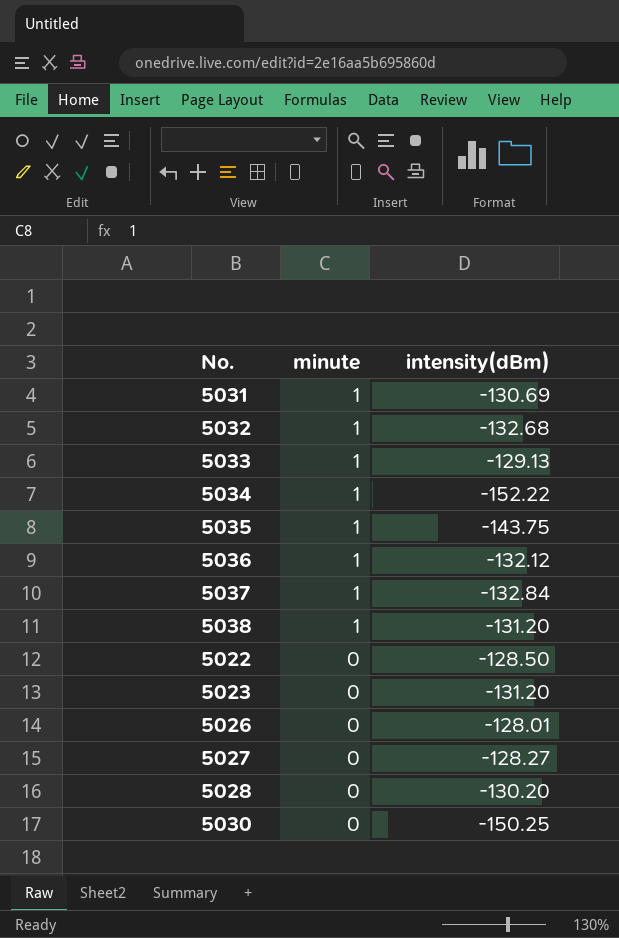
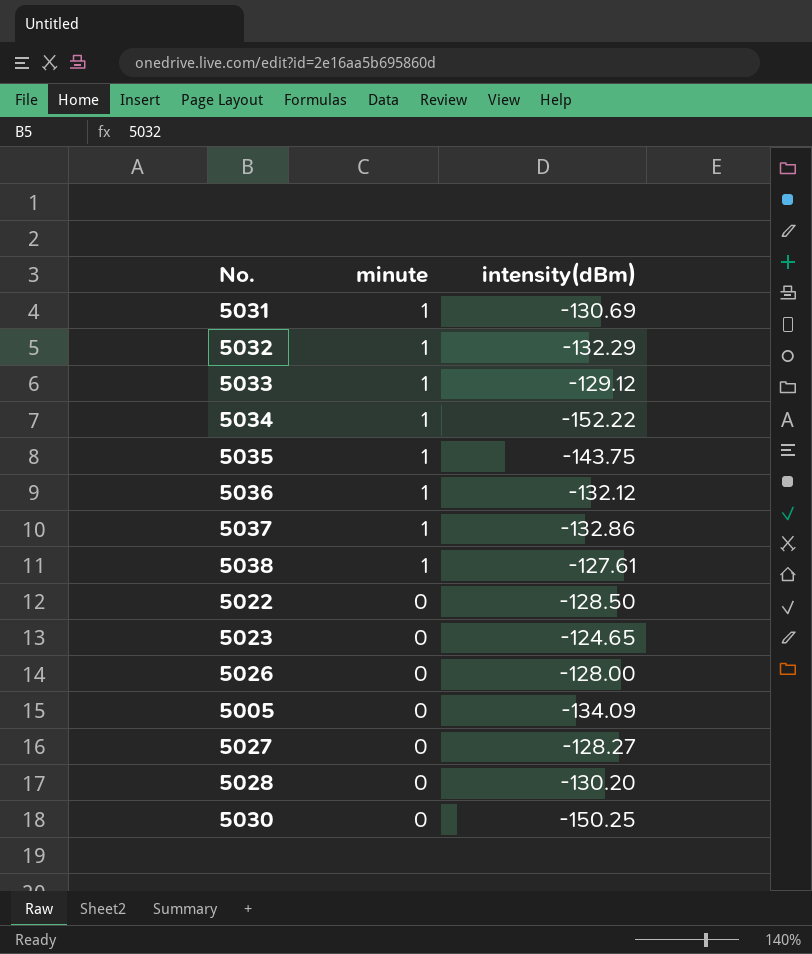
5032 | intensity(dBm): -132.68 -> -132.29
5033 | intensity(dBm): -129.13 -> -129.12
5037 | intensity(dBm): -132.84 -> -132.86
5038 | intensity(dBm): -131.20 -> -127.61
5023 | intensity(dBm): -131.20 -> -124.65
5026 | intensity(dBm): -128.01 -> -128.00
row 5005: none -> 0 | -134.09

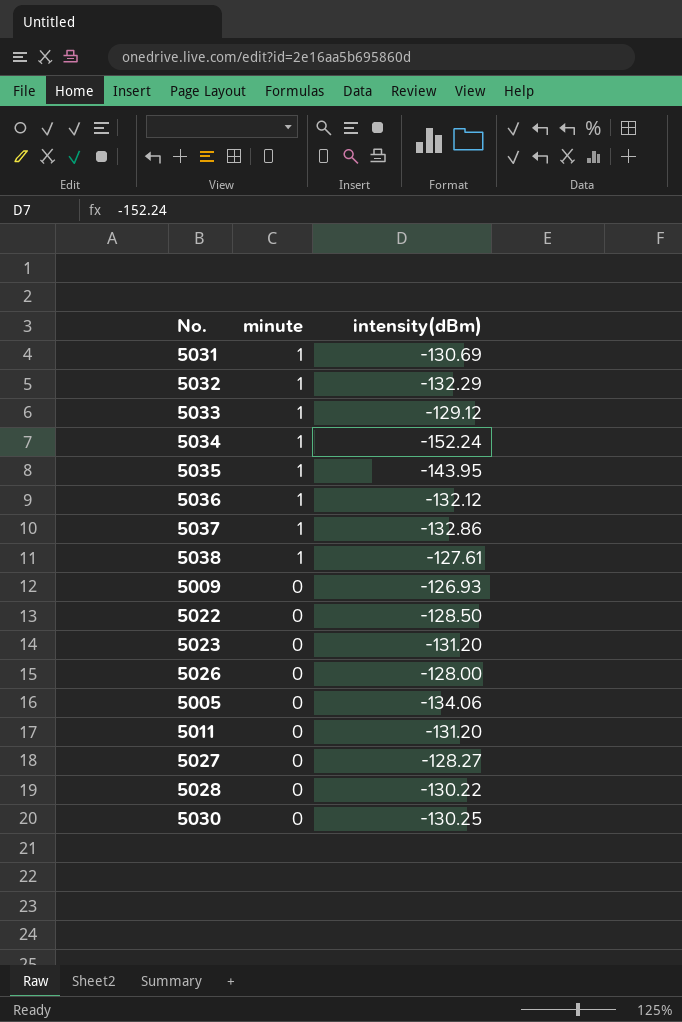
5034 | intensity(dBm): -152.22 -> -152.24
5035 | intensity(dBm): -143.75 -> -143.95
row 5009: none -> 0 | -126.93
5023 | intensity(dBm): -124.65 -> -131.20
5005 | intensity(dBm): -134.09 -> -134.06
row 5011: none -> 0 | -131.20
5028 | intensity(dBm): -130.20 -> -130.22
5030 | intensity(dBm): -150.25 -> -130.25

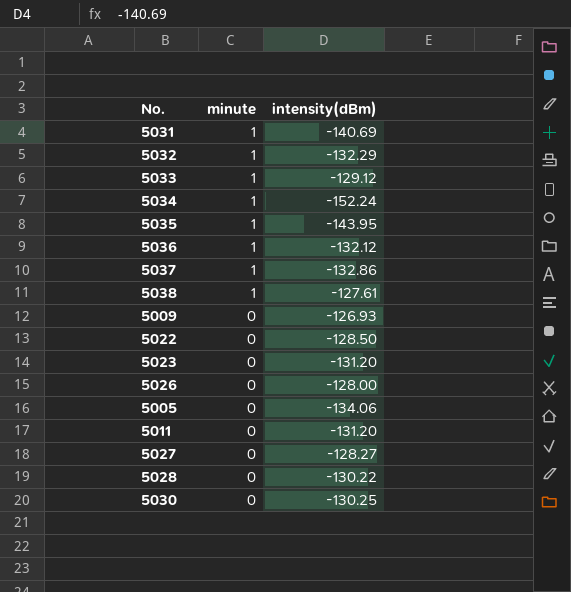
5031 | intensity(dBm): -130.69 -> -140.69

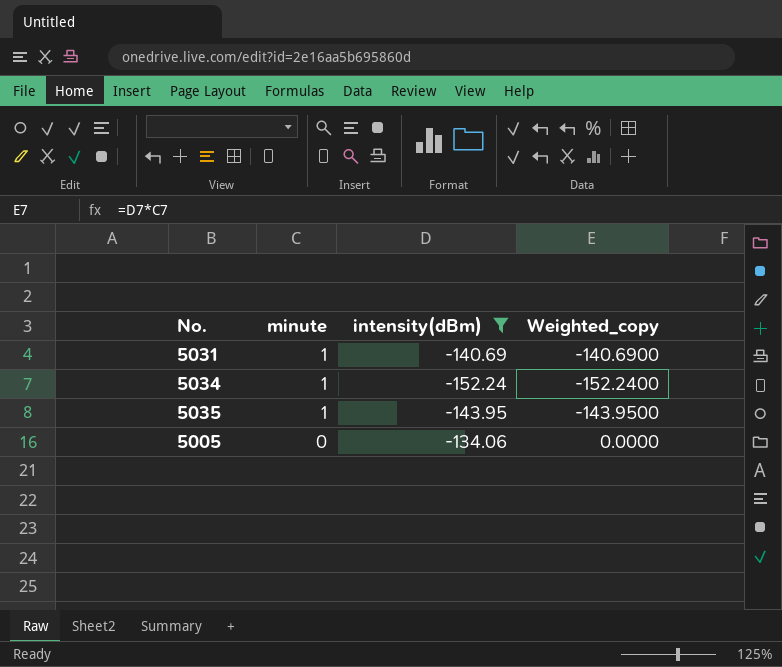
filter: none -> intensity(dBm) <= -134.06
column Weighted_copy | formula: none -> [minute] * [intensity(dBm)]

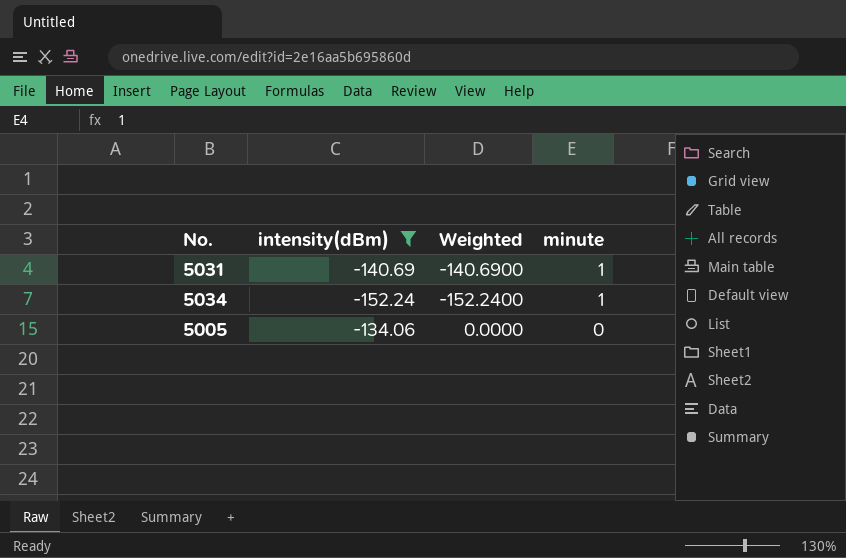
column name: Weighted_copy -> Weighted
column minute | position: 2 -> 4
row 5035: 1 | -143.95 | -143.9500 -> none

